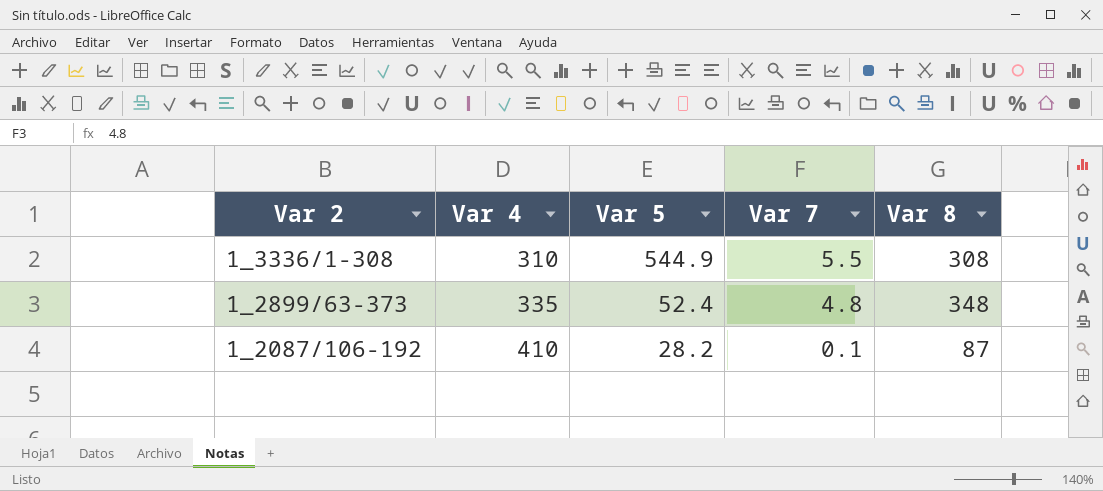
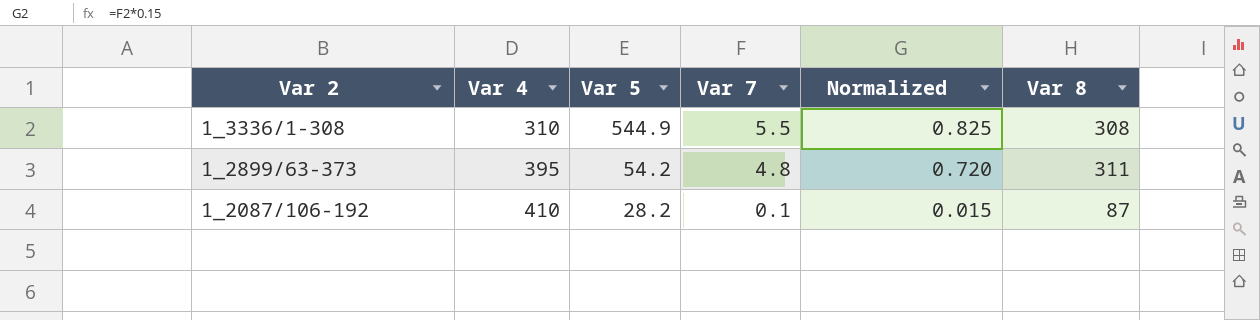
column Normalized | formula: none -> [Var 7] * 0.15
1_2899/63-373 | Var 4: 335 -> 395
1_2899/63-373 | Var 5: 52.4 -> 54.2
1_2899/63-373 | Var 8: 348 -> 311

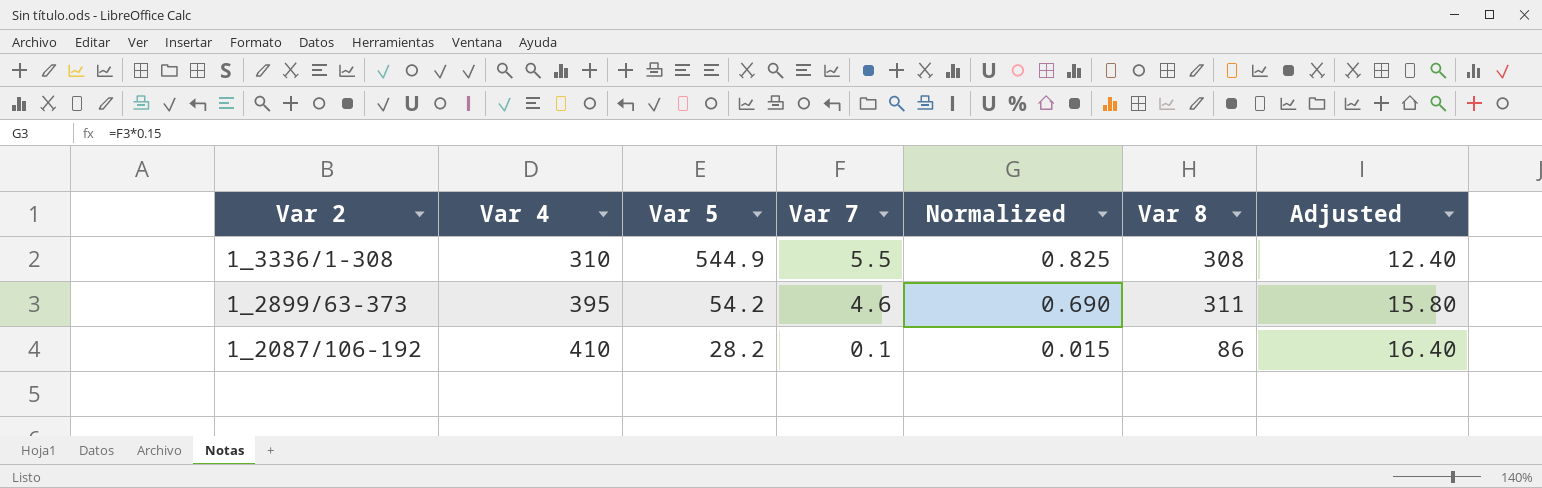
column Adjusted | formula: none -> [Var 4] * 0.04
1_2899/63-373 | Var 7: 4.8 -> 4.6
1_2899/63-373 | Normalized: 0.720 -> 0.690
1_2087/106-192 | Var 8: 87 -> 86

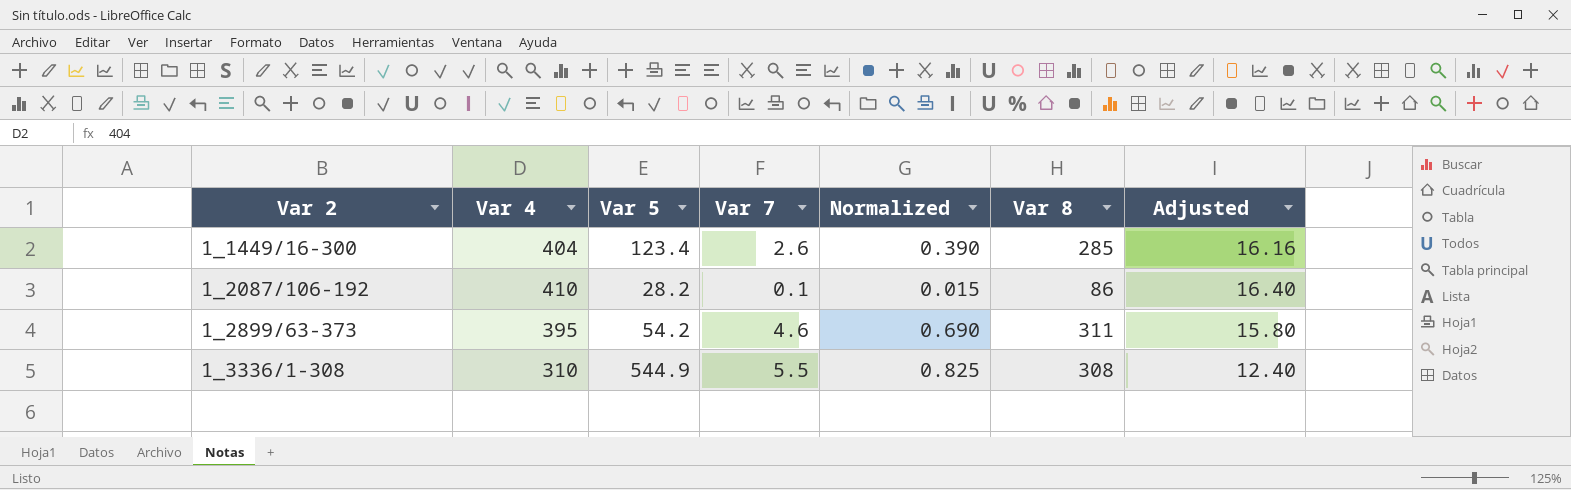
row order: Var 2 descending -> Var 2 ascending
row 1_1449/16-300: none -> 404 | 123.4 | 2.6 | 0.390 | 285 | 16.16

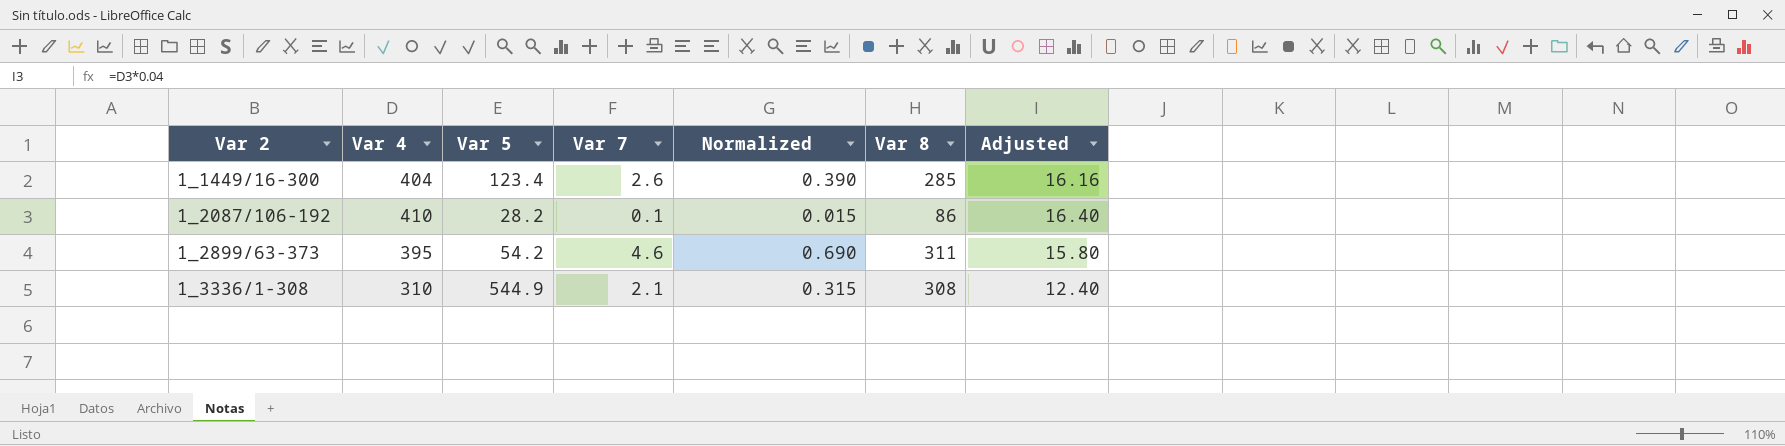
1_3336/1-308 | Var 7: 5.5 -> 2.1
1_3336/1-308 | Normalized: 0.825 -> 0.315

